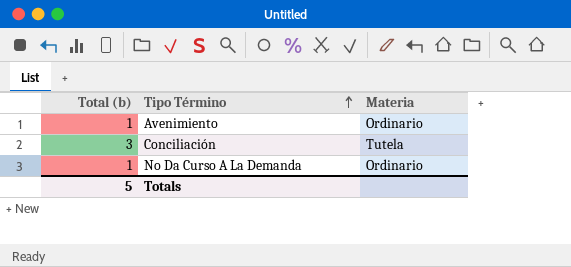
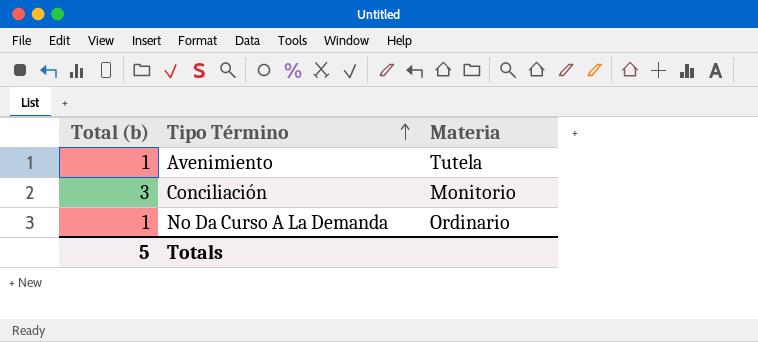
Avenimiento | Materia: Ordinario -> Tutela
Conciliación | Materia: Tutela -> Monitorio

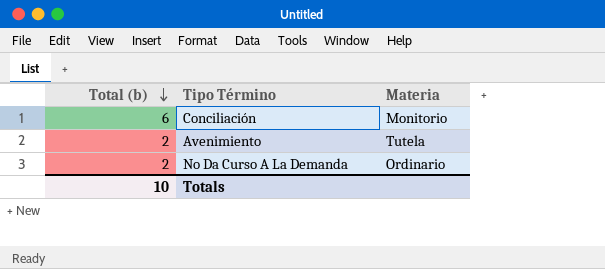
row order: Tipo Término ascending -> Total (b) descending
Conciliación | Total (b): 3 -> 6
Avenimiento | Total (b): 1 -> 2
No Da Curso A La Demanda | Total (b): 1 -> 2
Totals | Total (b): 5 -> 10

